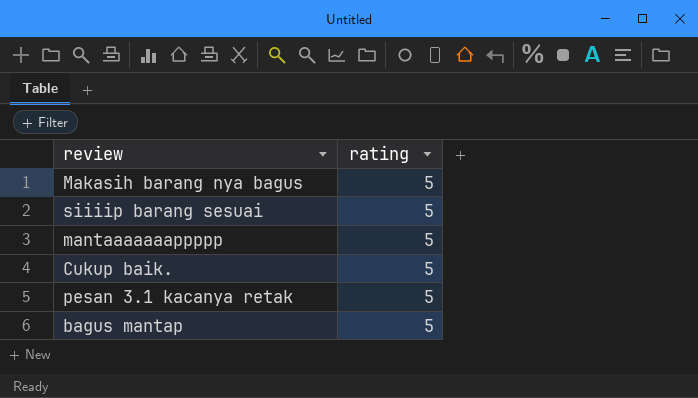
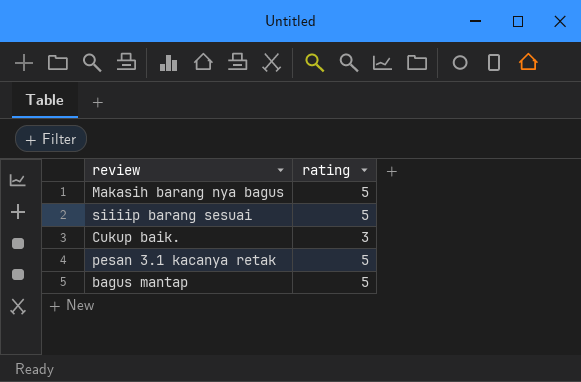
row mantaaaaaaappppp: 5 -> none
Cukup baik. | rating: 5 -> 3

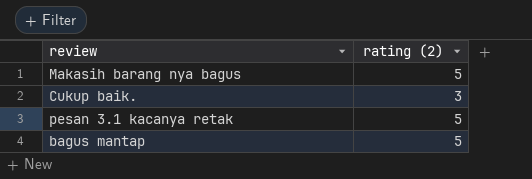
column name: rating -> rating (2)
row siiiip barang sesuai: 5 -> none

